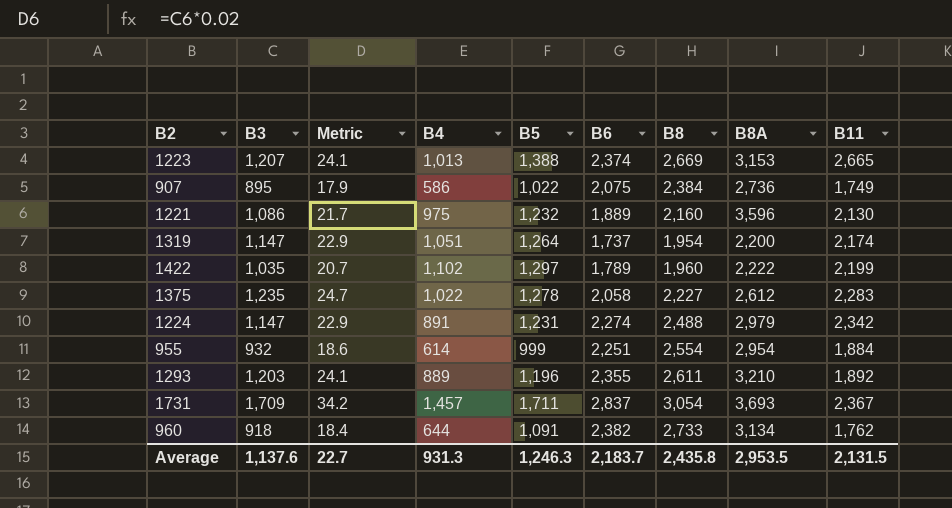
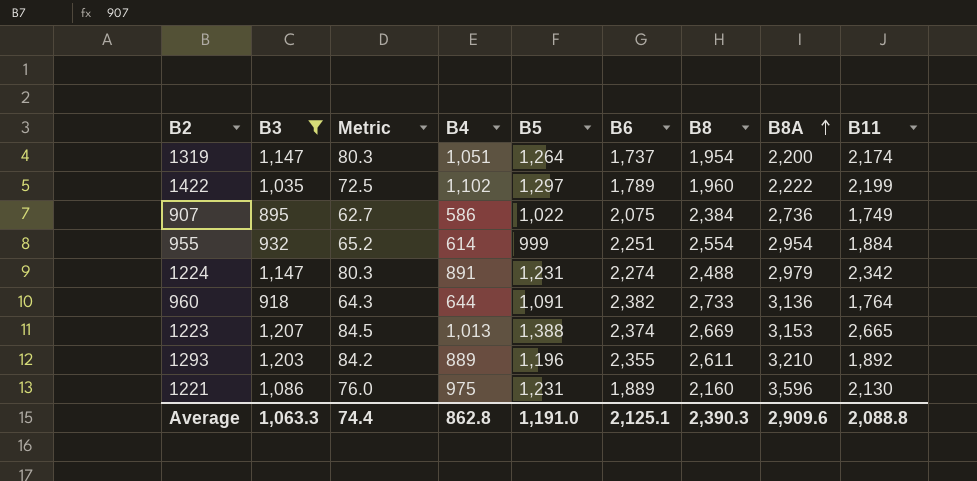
filter: none -> B3 <= 1,207
row order: none -> B8A ascending
column Metric | formula: [B3] * 0.02 -> [B3] * 0.07
960 | B8A: 3,134 -> 3,136
960 | B11: 1,762 -> 1,764
1221 | B5: 1,232 -> 1,231
Average | B3: 1,137.6 -> 1,063.3
Average | Metric: 22.7 -> 74.4
Average | B4: 931.3 -> 862.8
Average | B5: 1,246.3 -> 1,191.0
Average | B6: 2,183.7 -> 2,125.1
Average | B8: 2,435.8 -> 2,390.3
Average | B8A: 2,953.5 -> 2,909.6
Average | B11: 2,131.5 -> 2,088.8

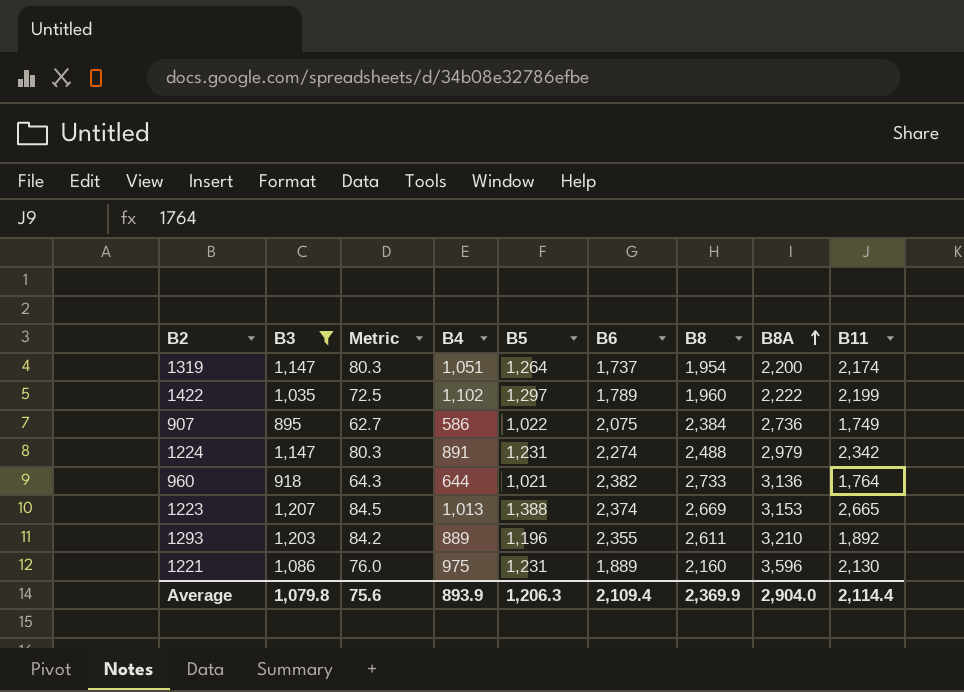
row 955: 932 | 65.2 | 614 | 999 | 2,251 | 2,554 | 2,954 | 1,884 -> none
960 | B5: 1,091 -> 1,021
Average | B3: 1,063.3 -> 1,079.8
Average | Metric: 74.4 -> 75.6
Average | B4: 862.8 -> 893.9
Average | B5: 1,191.0 -> 1,206.3
Average | B6: 2,125.1 -> 2,109.4
Average | B8: 2,390.3 -> 2,369.9
Average | B8A: 2,909.6 -> 2,904.0
Average | B11: 2,088.8 -> 2,114.4

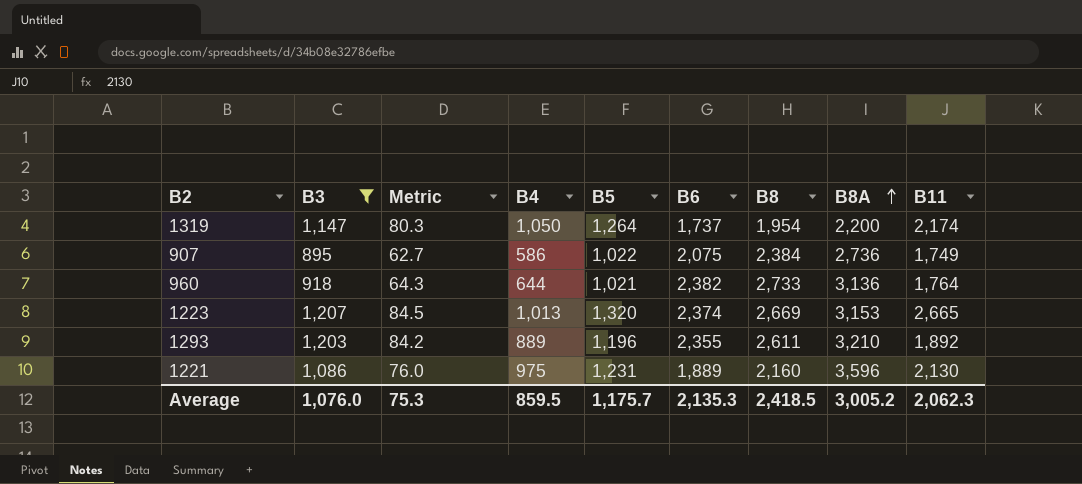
row 1422: 1,035 | 72.5 | 1,102 | 1,297 | 1,789 | 1,960 | 2,222 | 2,199 -> none
row 1224: 1,147 | 80.3 | 891 | 1,231 | 2,274 | 2,488 | 2,979 | 2,342 -> none
1319 | B4: 1,051 -> 1,050
1223 | B5: 1,388 -> 1,320
Average | B3: 1,079.8 -> 1,076.0
Average | Metric: 75.6 -> 75.3
Average | B4: 893.9 -> 859.5
Average | B5: 1,206.3 -> 1,175.7
Average | B6: 2,109.4 -> 2,135.3
Average | B8: 2,369.9 -> 2,418.5
Average | B8A: 2,904.0 -> 3,005.2
Average | B11: 2,114.4 -> 2,062.3

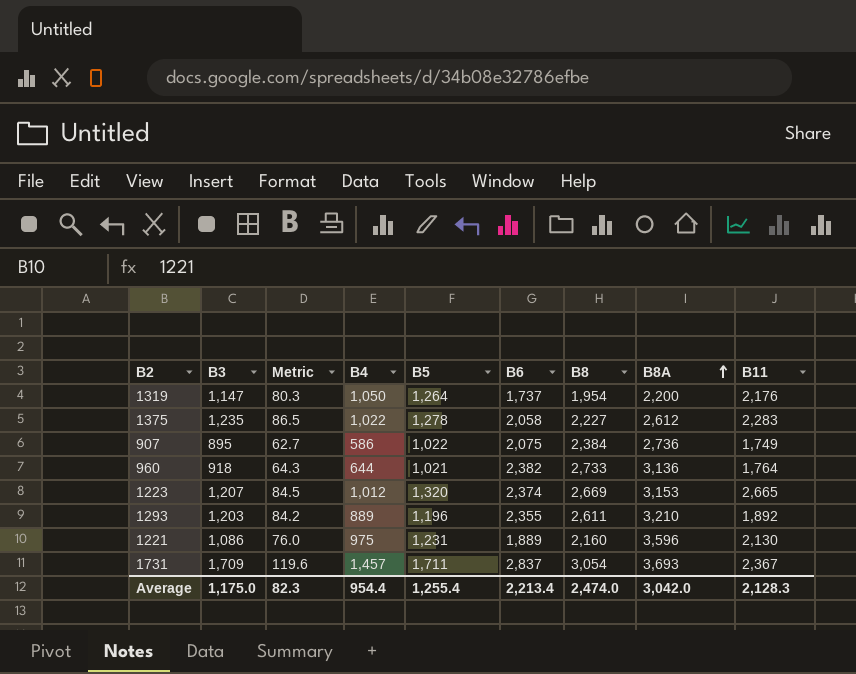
filter: B3 <= 1,207 -> none
1319 | B11: 2,174 -> 2,176
1223 | B4: 1,013 -> 1,012
Average | B3: 1,076.0 -> 1,175.0
Average | Metric: 75.3 -> 82.3
Average | B4: 859.5 -> 954.4
Average | B5: 1,175.7 -> 1,255.4
Average | B6: 2,135.3 -> 2,213.4
Average | B8: 2,418.5 -> 2,474.0
Average | B8A: 3,005.2 -> 3,042.0
Average | B11: 2,062.3 -> 2,128.3

